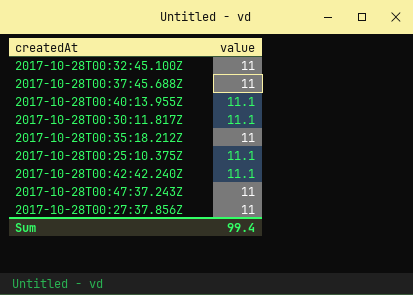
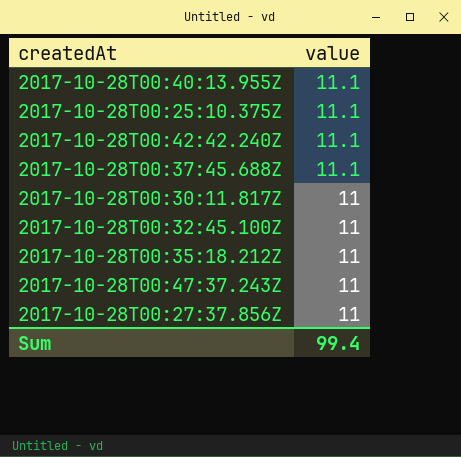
row order: none -> value descending
2017-10-28T00:37:45.688Z | value: 11 -> 11.1
2017-10-28T00:30:11.817Z | value: 11.1 -> 11

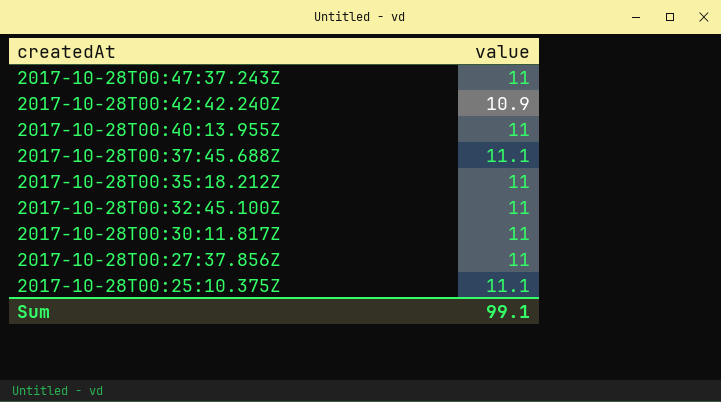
row order: value descending -> createdAt descending
2017-10-28T00:42:42.240Z | value: 11.1 -> 10.9
2017-10-28T00:40:13.955Z | value: 11.1 -> 11
Sum | value: 99.4 -> 99.1

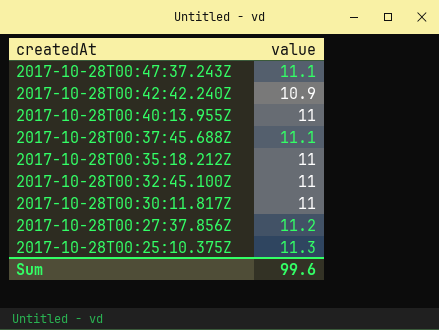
2017-10-28T00:47:37.243Z | value: 11 -> 11.1
2017-10-28T00:27:37.856Z | value: 11 -> 11.2
2017-10-28T00:25:10.375Z | value: 11.1 -> 11.3
Sum | value: 99.1 -> 99.6

